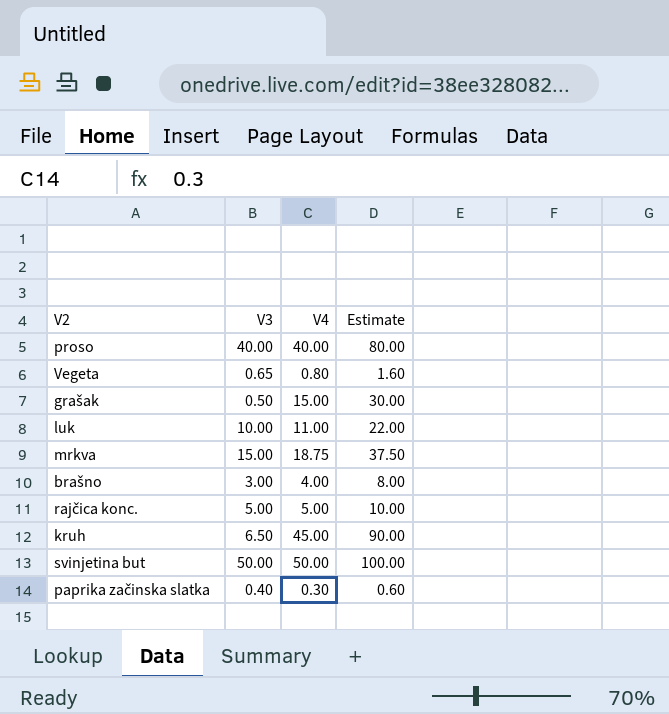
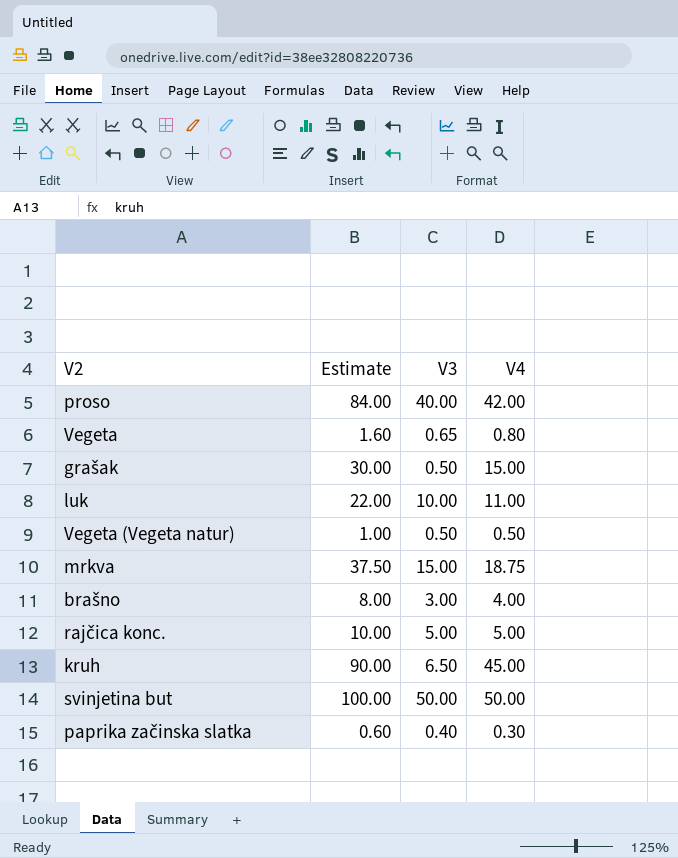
column Estimate | position: 4 -> 2
proso | Estimate: 80.00 -> 84.00
proso | V4: 40.00 -> 42.00
row Vegeta (Vegeta natur): none -> 1.00 | 0.50 | 0.50

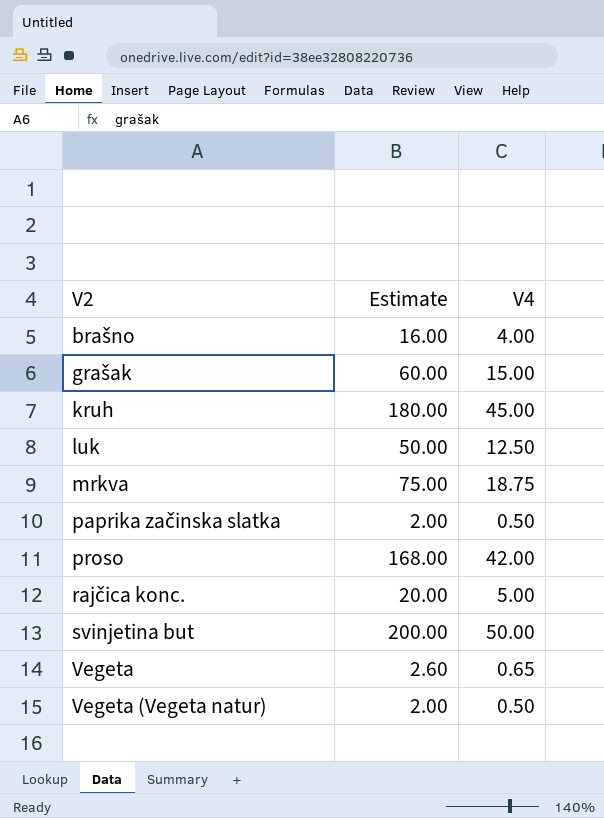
row order: none -> V2 ascending
column V3 | position: 3 -> none
column Estimate | formula: [V4] * 2 -> [V4] * 4
luk | V4: 11.00 -> 12.50
paprika začinska slatka | V4: 0.30 -> 0.50
Vegeta | V4: 0.80 -> 0.65

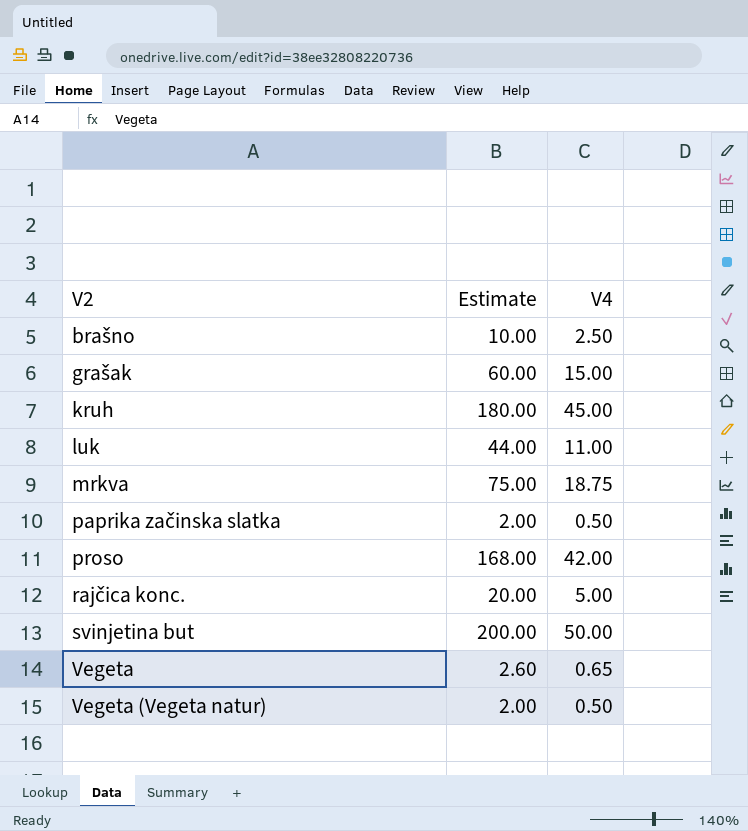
brašno | Estimate: 16.00 -> 10.00
brašno | V4: 4.00 -> 2.50
luk | Estimate: 50.00 -> 44.00
luk | V4: 12.50 -> 11.00

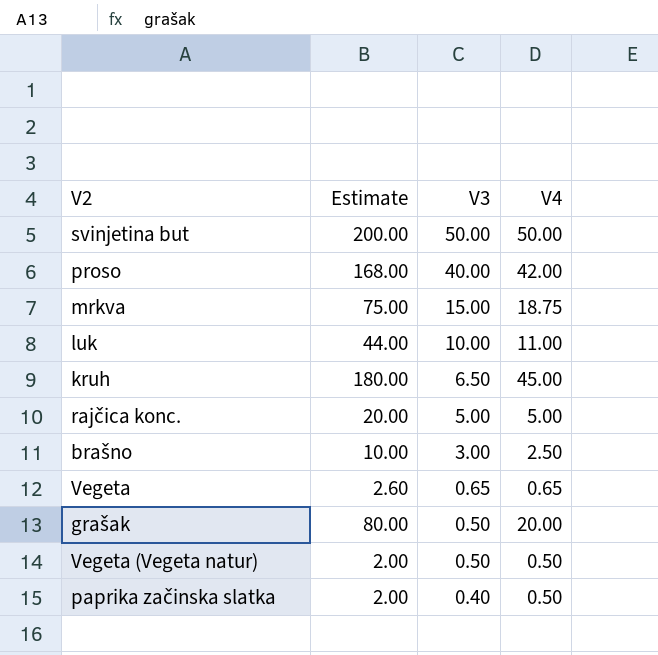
row order: V2 ascending -> V3 descending
column V3 | position: none -> 3
grašak | Estimate: 60.00 -> 80.00
grašak | V4: 15.00 -> 20.00

